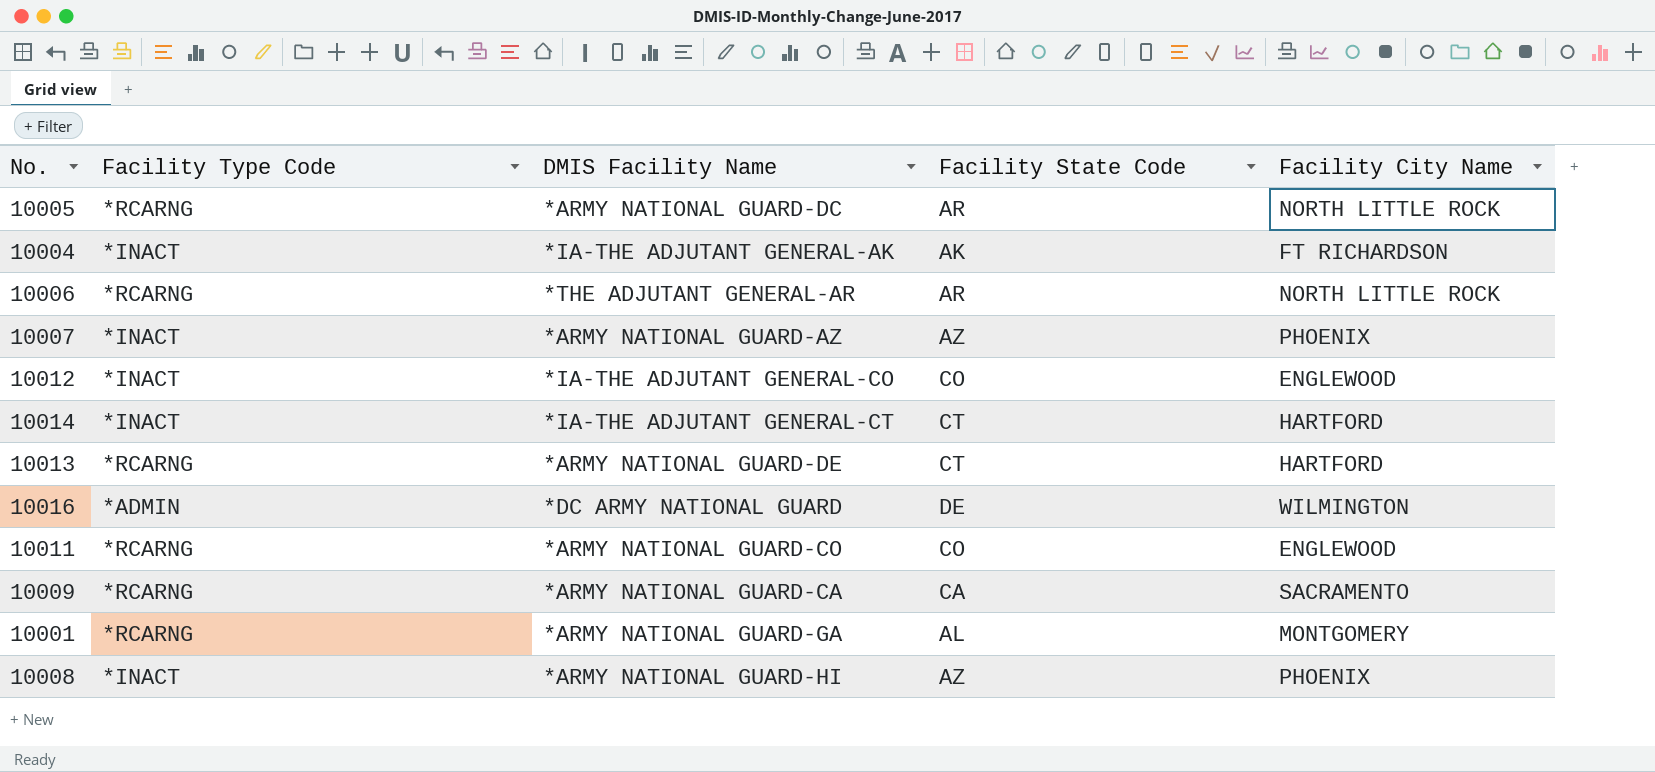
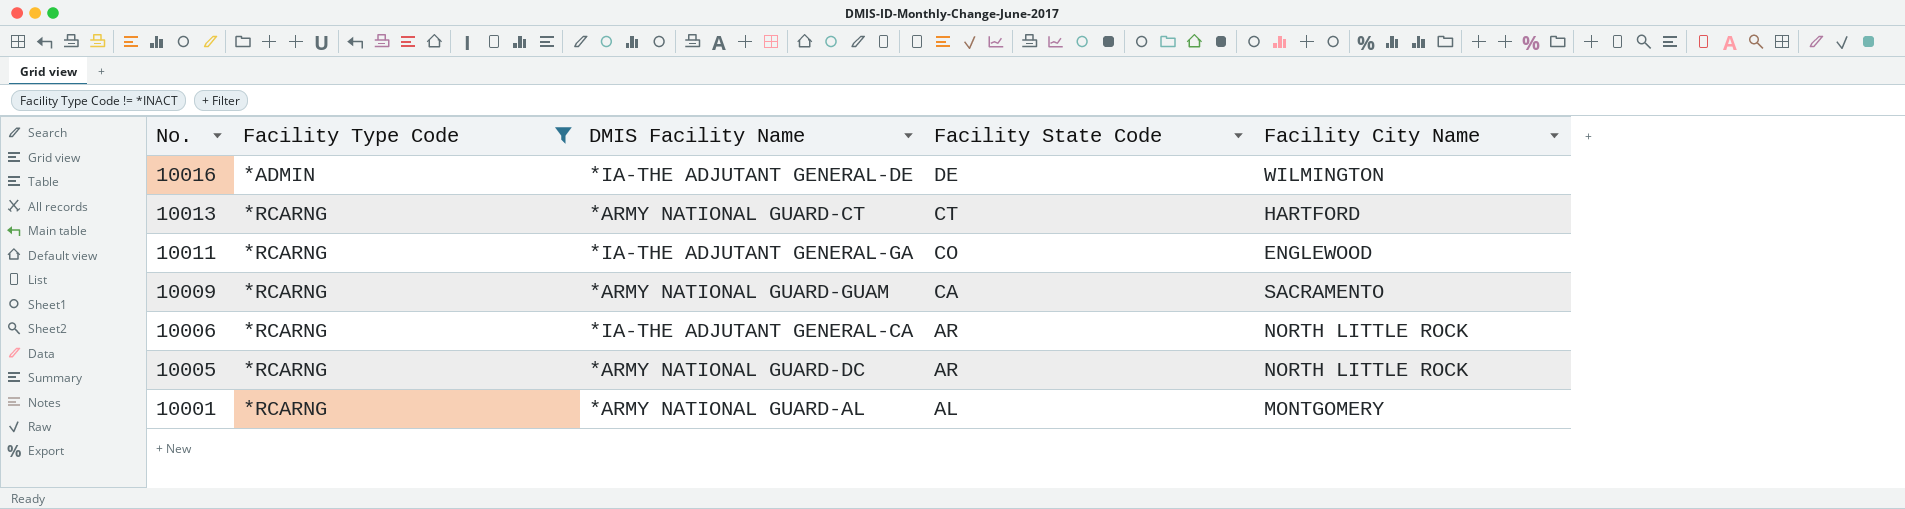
filter: none -> Facility Type Code != *INACT
row order: none -> No. descending
10016 | DMIS Facility Name: *DC ARMY NATIONAL GUARD -> *IA-THE ADJUTANT GENERAL-DE
10013 | DMIS Facility Name: *ARMY NATIONAL GUARD-DE -> *ARMY NATIONAL GUARD-CT
10011 | DMIS Facility Name: *ARMY NATIONAL GUARD-CO -> *IA-THE ADJUTANT GENERAL-GA
10009 | DMIS Facility Name: *ARMY NATIONAL GUARD-CA -> *ARMY NATIONAL GUARD-GUAM
10006 | DMIS Facility Name: *THE ADJUTANT GENERAL-AR -> *IA-THE ADJUTANT GENERAL-CA
10001 | DMIS Facility Name: *ARMY NATIONAL GUARD-GA -> *ARMY NATIONAL GUARD-AL

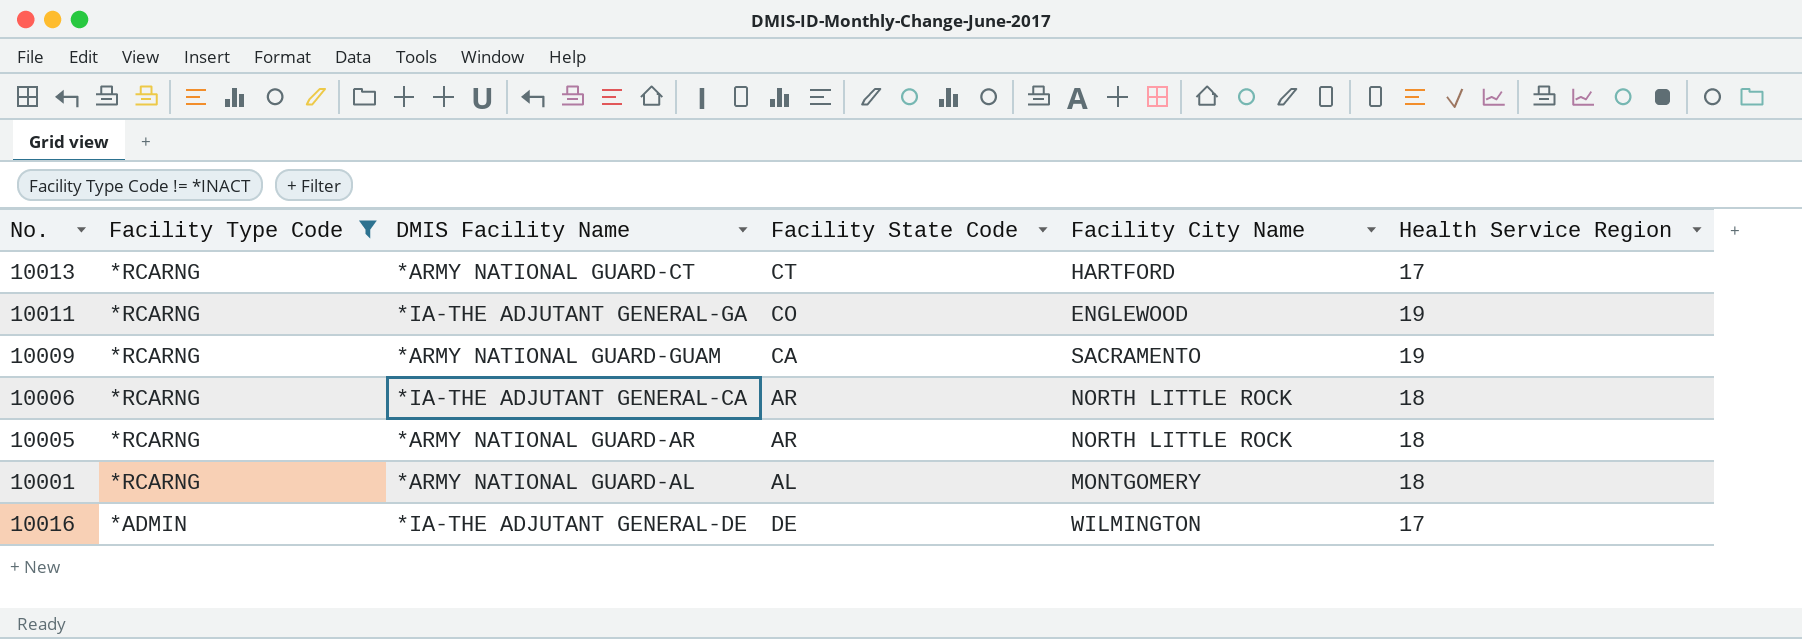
row order: No. descending -> Facility Type Code descending
column Health Service Region | position: none -> 6
10005 | DMIS Facility Name: *ARMY NATIONAL GUARD-DC -> *ARMY NATIONAL GUARD-AR

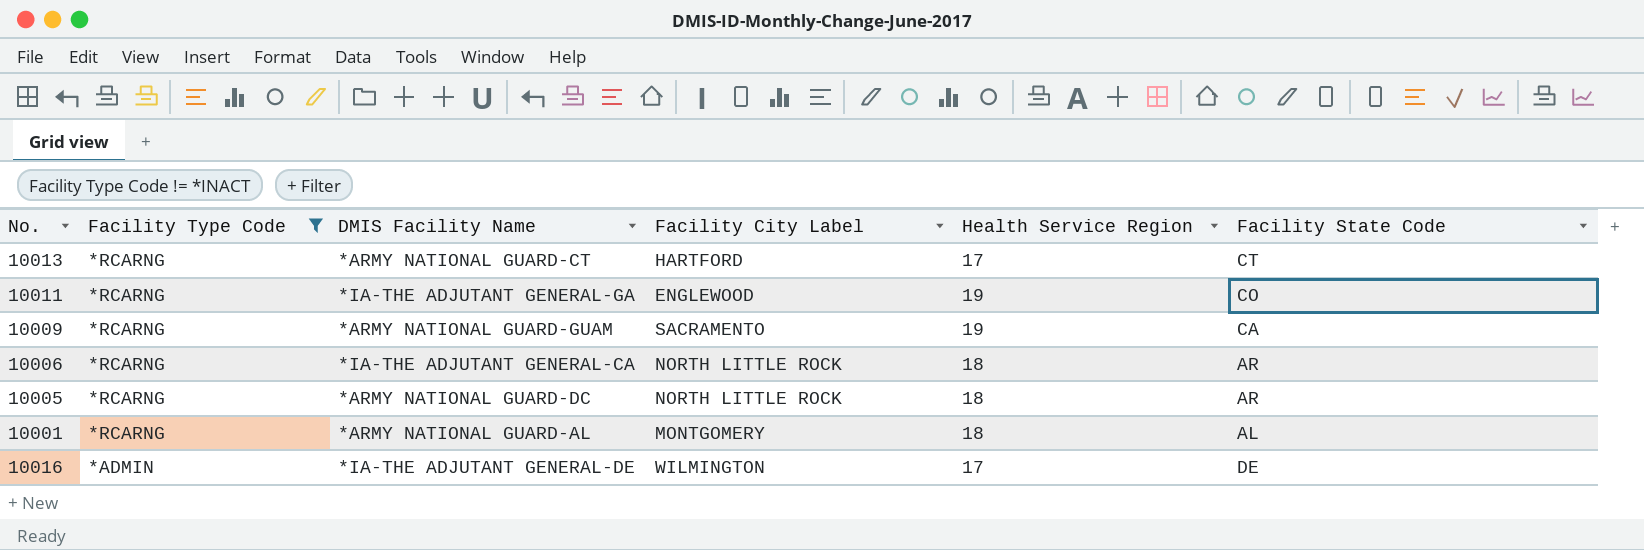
column name: Facility City Name -> Facility City Label
column Facility State Code | position: 4 -> 6
10005 | DMIS Facility Name: *ARMY NATIONAL GUARD-AR -> *ARMY NATIONAL GUARD-DC

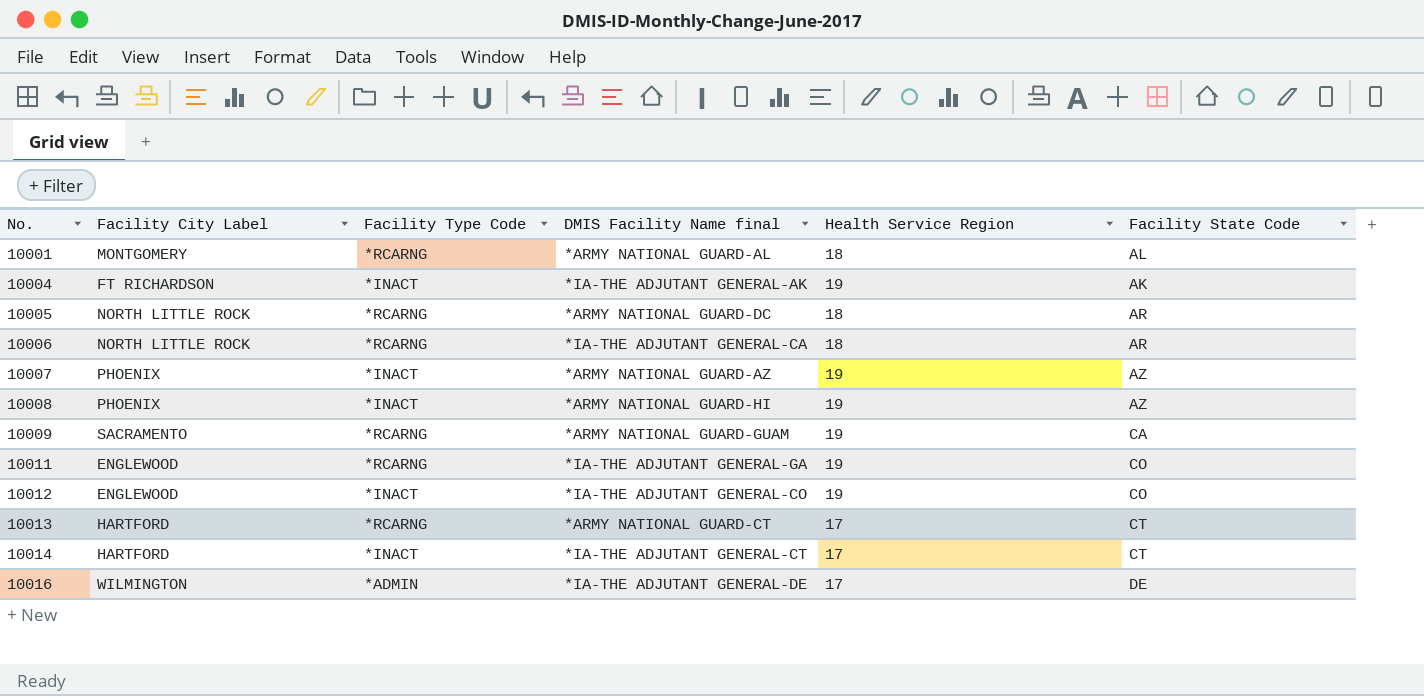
filter: Facility Type Code != *INACT -> none
row order: Facility Type Code descending -> No. ascending
column Facility City Label | position: 4 -> 2
column name: DMIS Facility Name -> DMIS Facility Name final

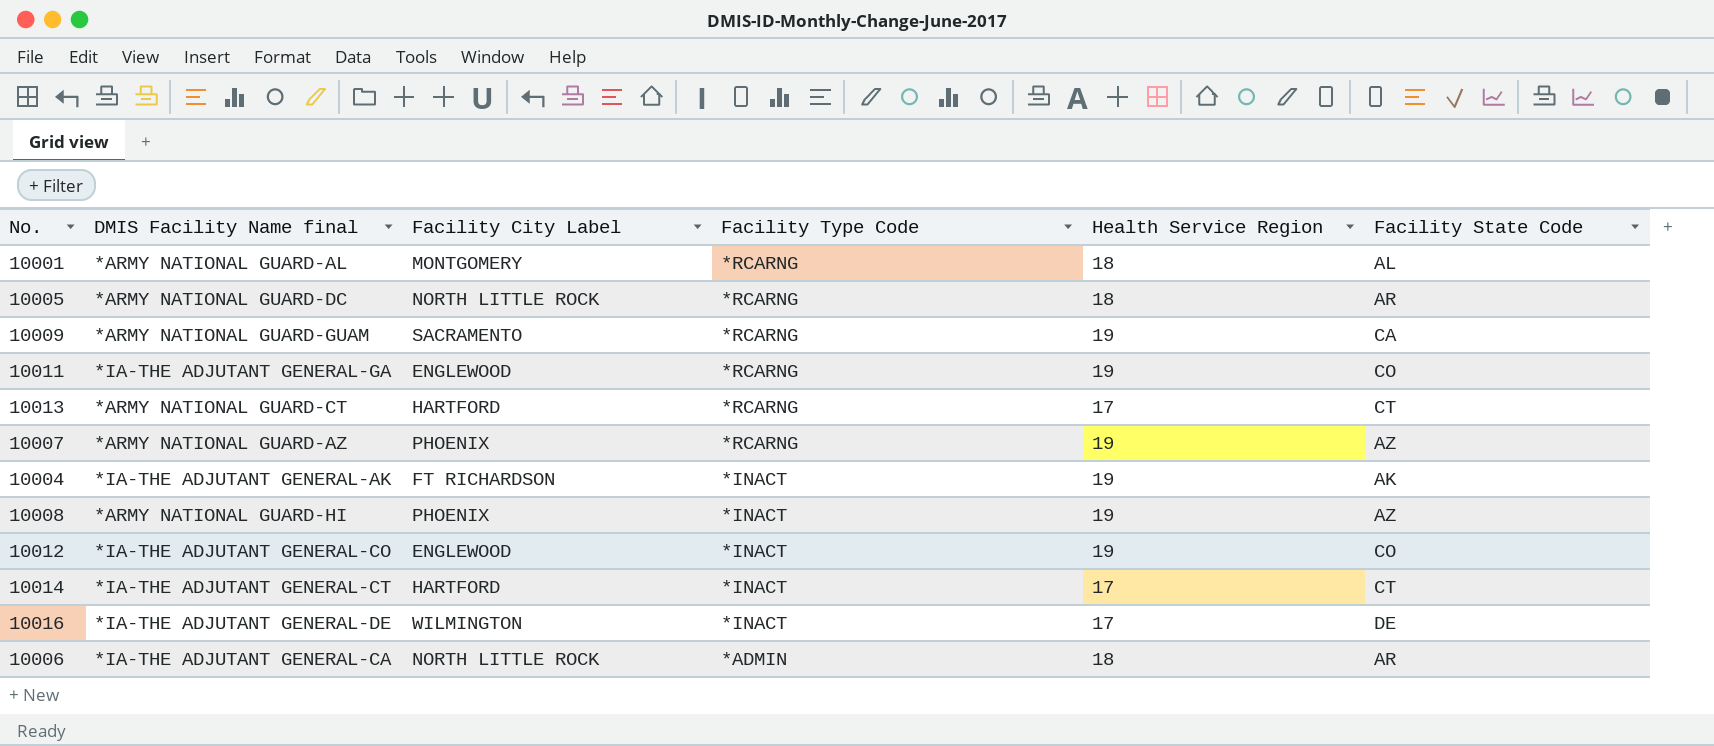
row order: No. ascending -> Facility Type Code descending
column DMIS Facility Name final | position: 4 -> 2
10007 | Facility Type Code: *INACT -> *RCARNG
10016 | Facility Type Code: *ADMIN -> *INACT
10006 | Facility Type Code: *RCARNG -> *ADMIN

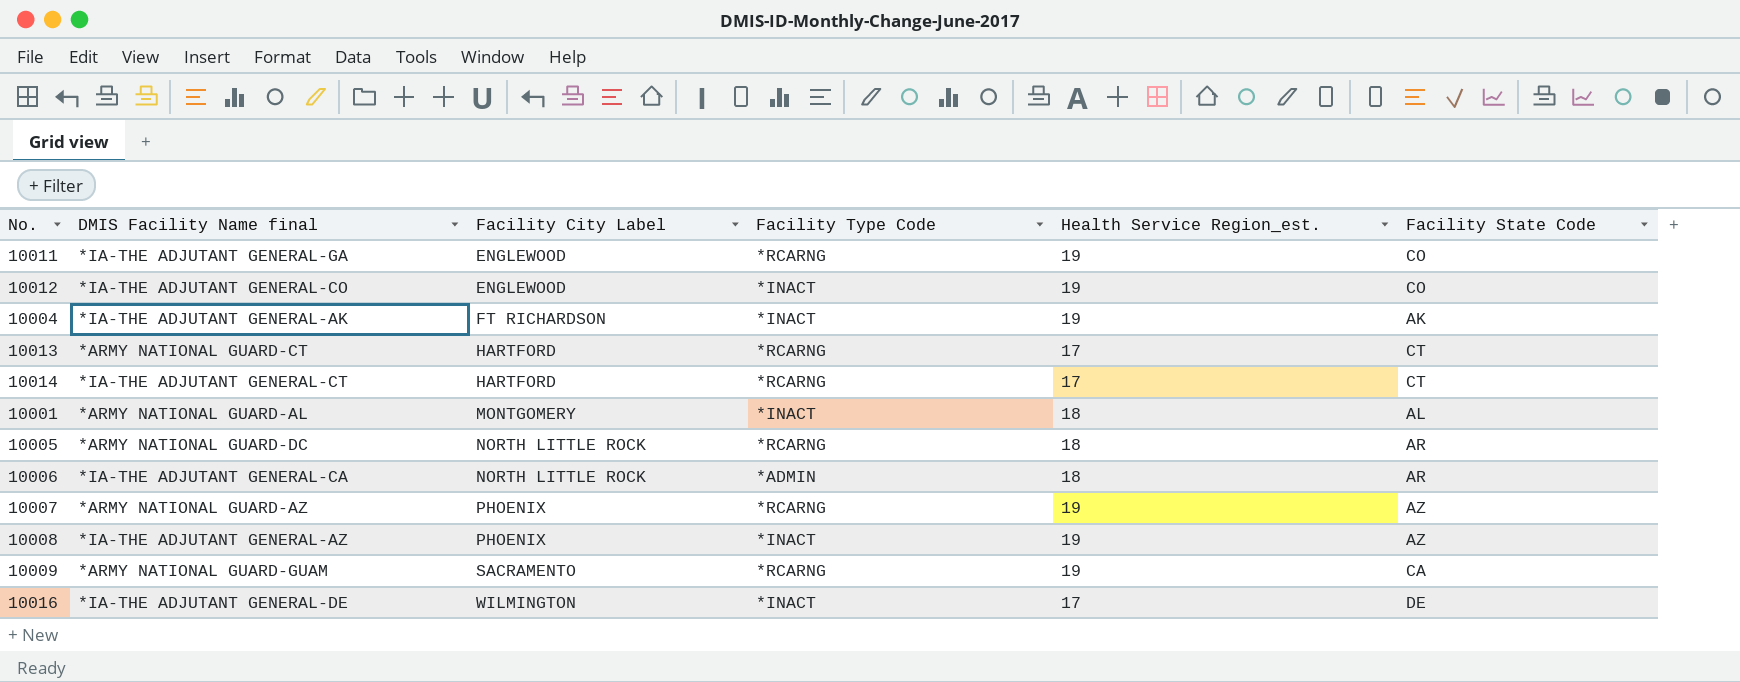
row order: Facility Type Code descending -> Facility City Label ascending
column name: Health Service Region -> Health Service Region_est.
10014 | Facility Type Code: *INACT -> *RCARNG
10001 | Facility Type Code: *RCARNG -> *INACT
10008 | DMIS Facility Name final: *ARMY NATIONAL GUARD-HI -> *IA-THE ADJUTANT GENERAL-AZ

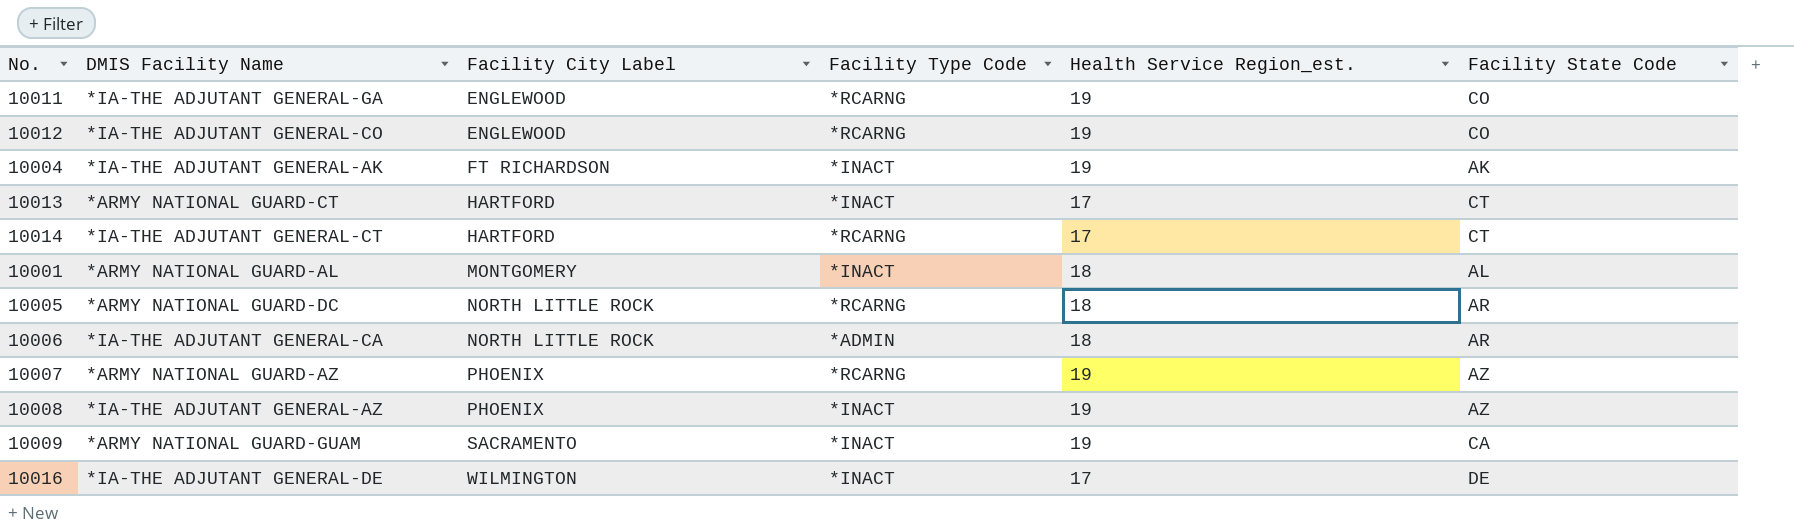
column name: DMIS Facility Name final -> DMIS Facility Name
10012 | Facility Type Code: *INACT -> *RCARNG
10013 | Facility Type Code: *RCARNG -> *INACT
10009 | Facility Type Code: *RCARNG -> *INACT

